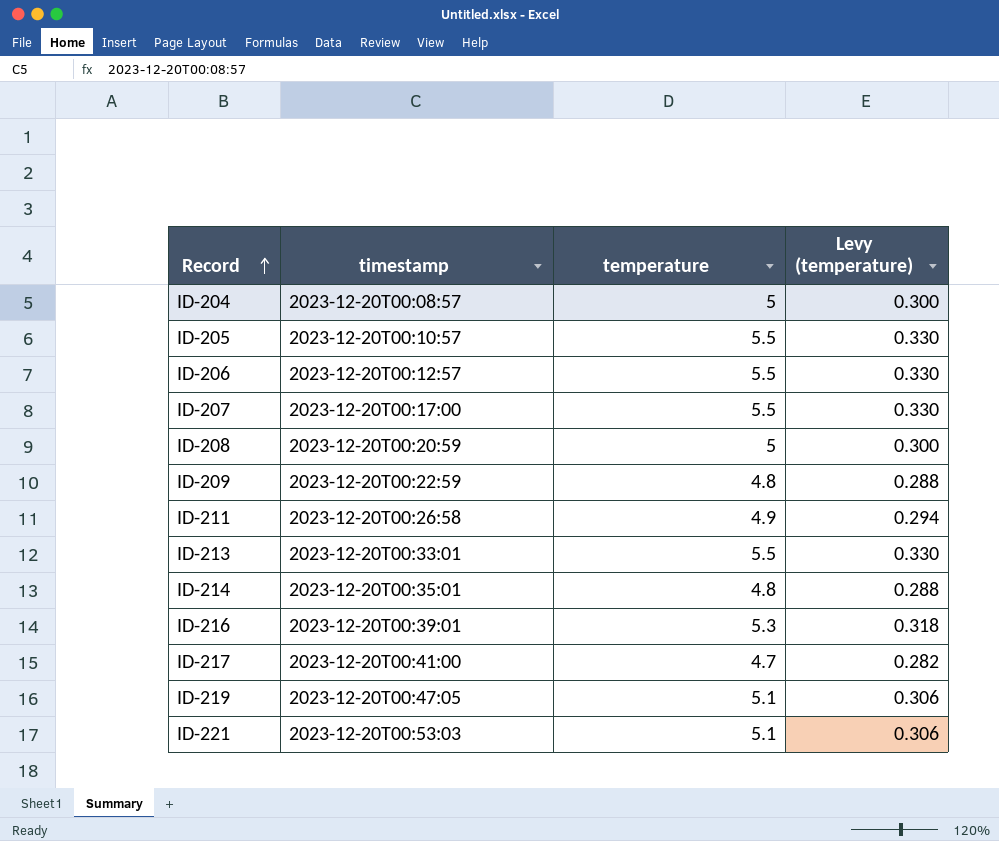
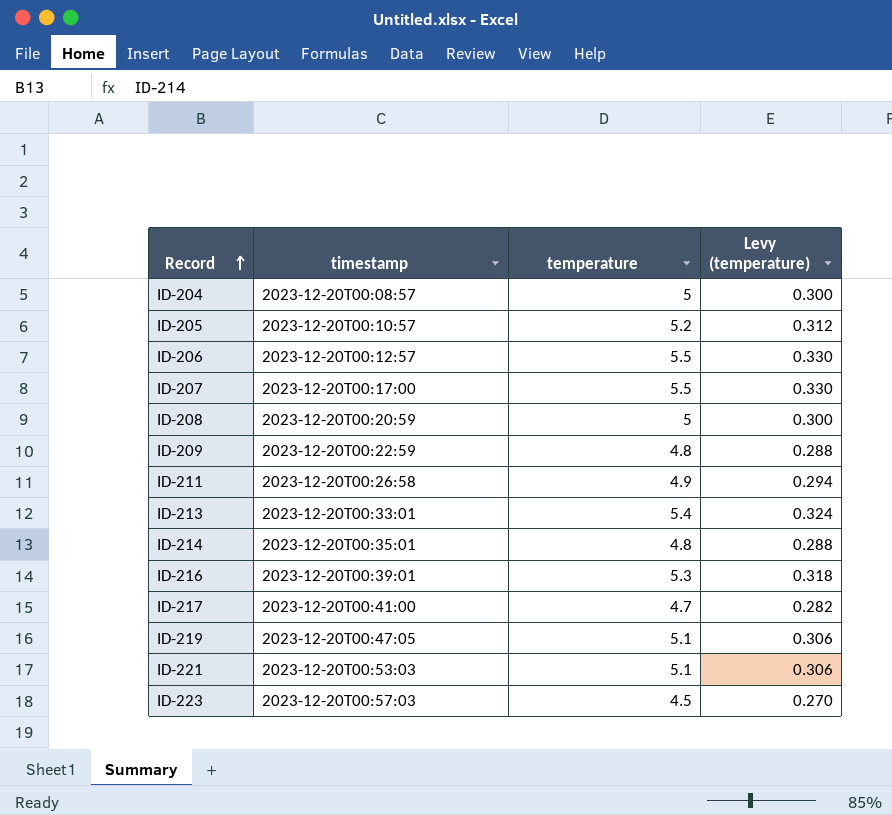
ID-205 | temperature: 5.5 -> 5.2
ID-205 | Levy (temperature): 0.330 -> 0.312
ID-213 | temperature: 5.5 -> 5.4
ID-213 | Levy (temperature): 0.330 -> 0.324
row ID-223: none -> 2023-12-20T00:57:03 | 4.5 | 0.270

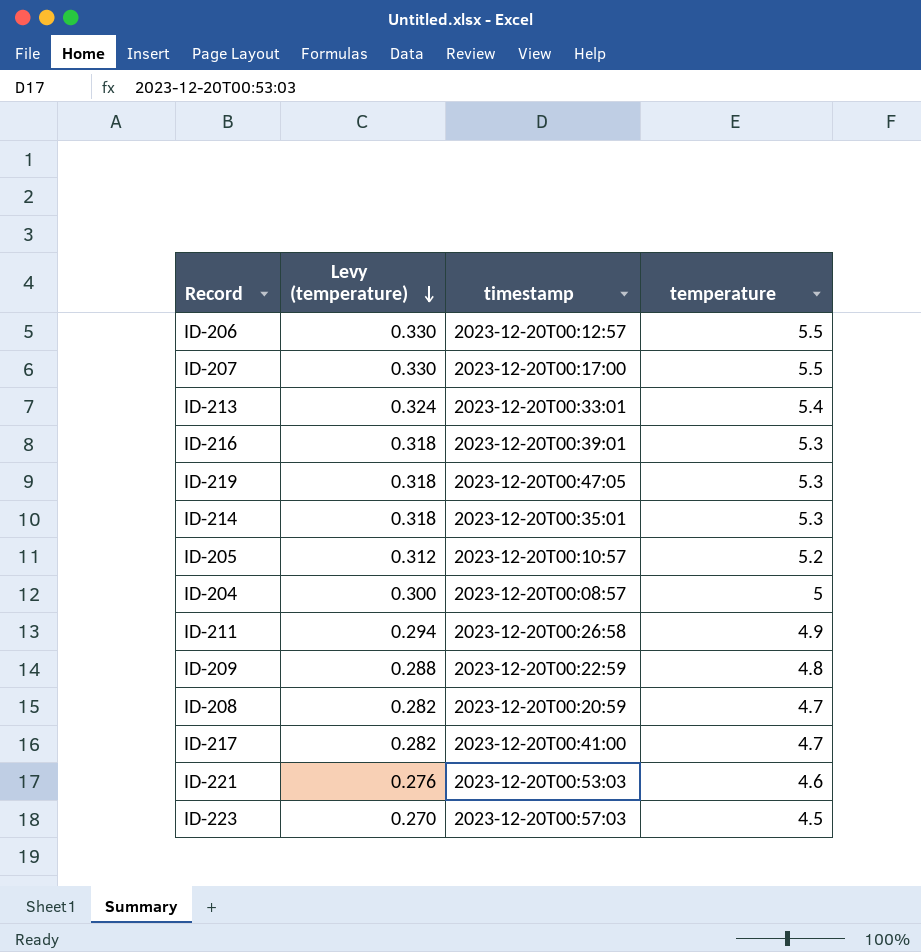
row order: Record ascending -> Levy (temperature) descending
column Levy (temperature) | position: 4 -> 2
ID-219 | Levy (temperature): 0.306 -> 0.318
ID-219 | temperature: 5.1 -> 5.3
ID-214 | Levy (temperature): 0.288 -> 0.318
ID-214 | temperature: 4.8 -> 5.3
ID-208 | Levy (temperature): 0.300 -> 0.282
ID-208 | temperature: 5 -> 4.7
ID-221 | Levy (temperature): 0.306 -> 0.276
ID-221 | temperature: 5.1 -> 4.6

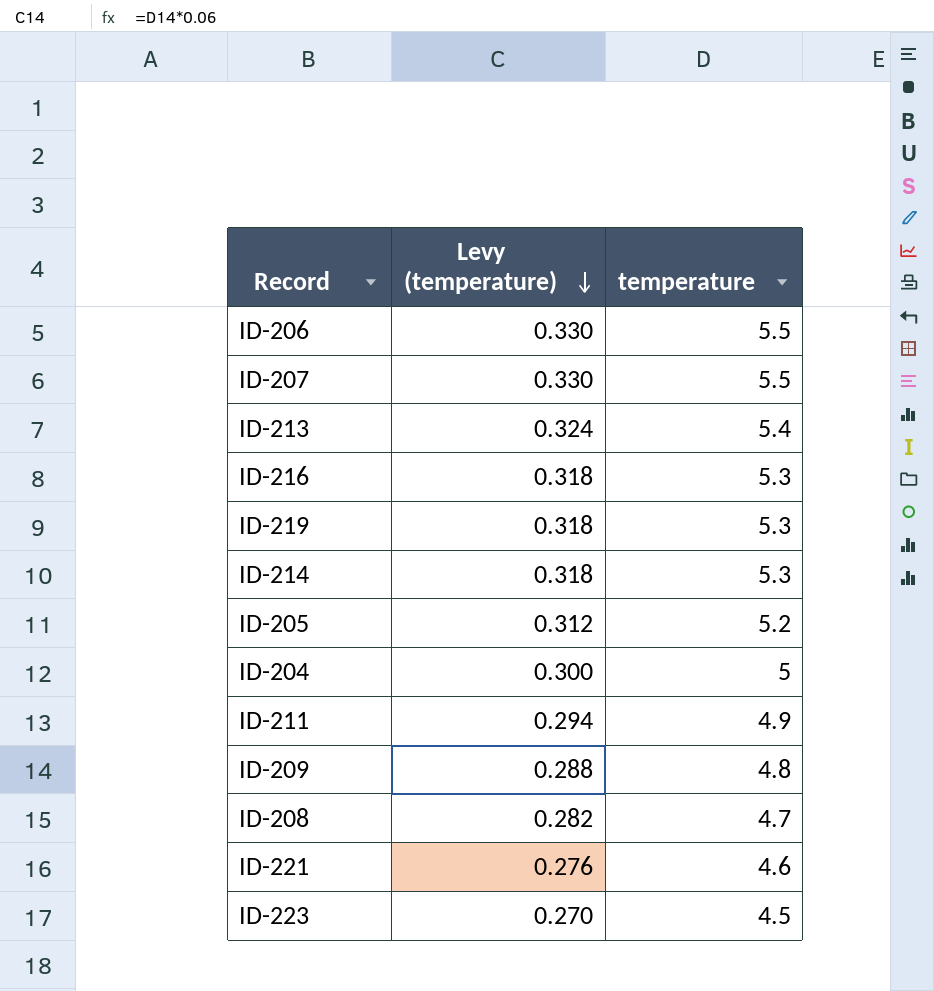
column timestamp | position: 3 -> none
row ID-217: 0.282 | 2023-12-20T00:41:00 | 4.7 -> none

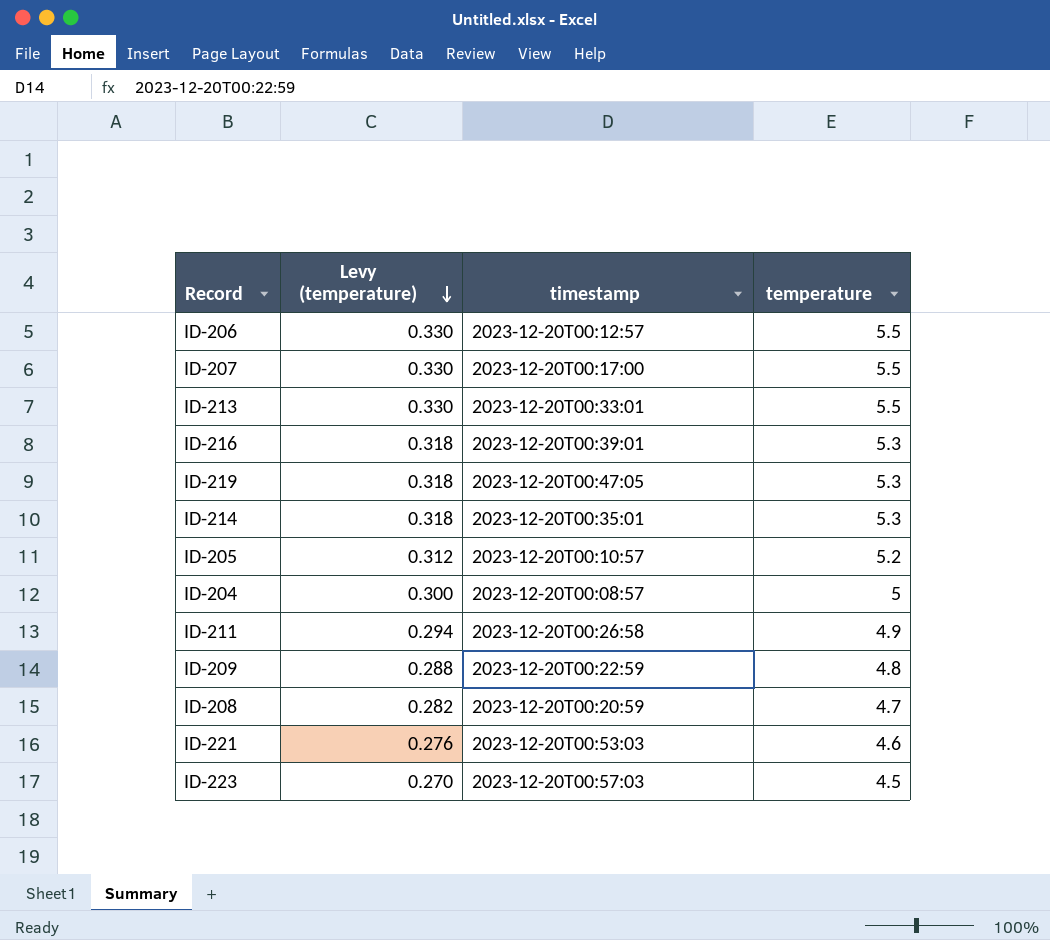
column timestamp | position: none -> 3
ID-213 | Levy (temperature): 0.324 -> 0.330
ID-213 | temperature: 5.4 -> 5.5

